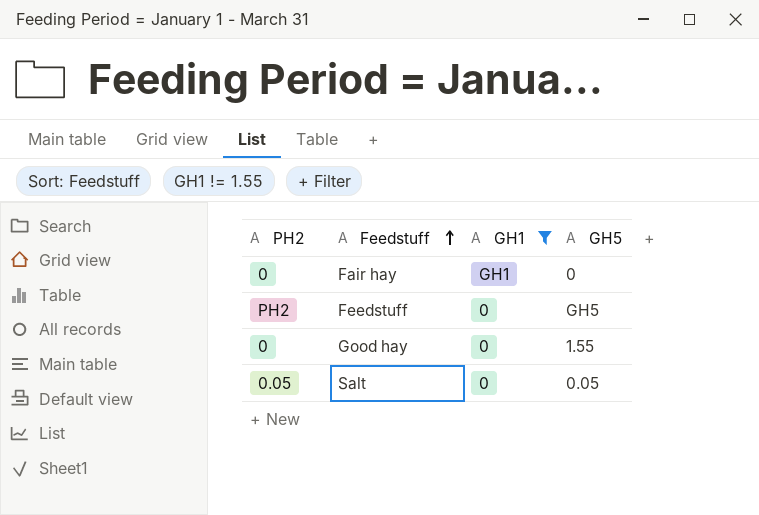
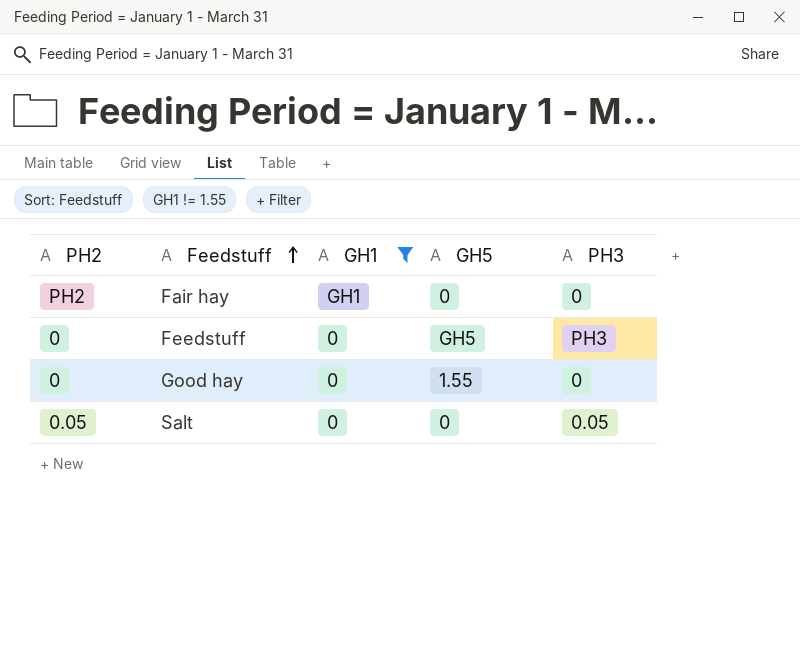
column PH3 | position: none -> 5
Fair hay | PH2: 0 -> PH2
Feedstuff | PH2: PH2 -> 0
Salt | GH5: 0.05 -> 0

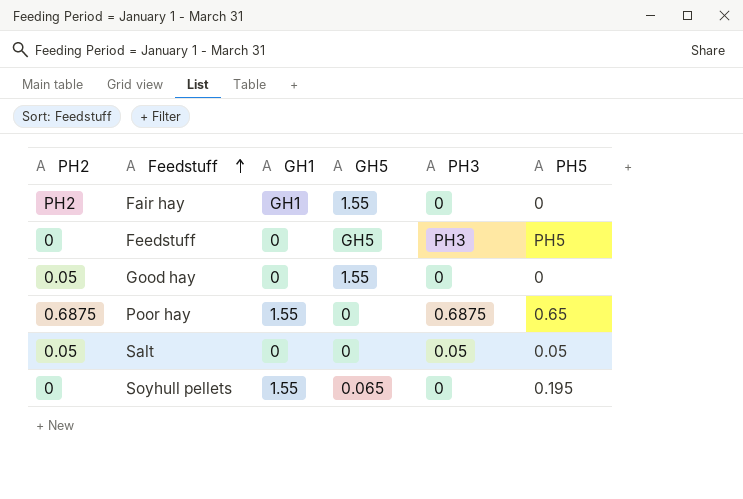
filter: GH1 != 1.55 -> none
column PH5 | position: none -> 6
Fair hay | GH5: 0 -> 1.55
Good hay | PH2: 0 -> 0.05

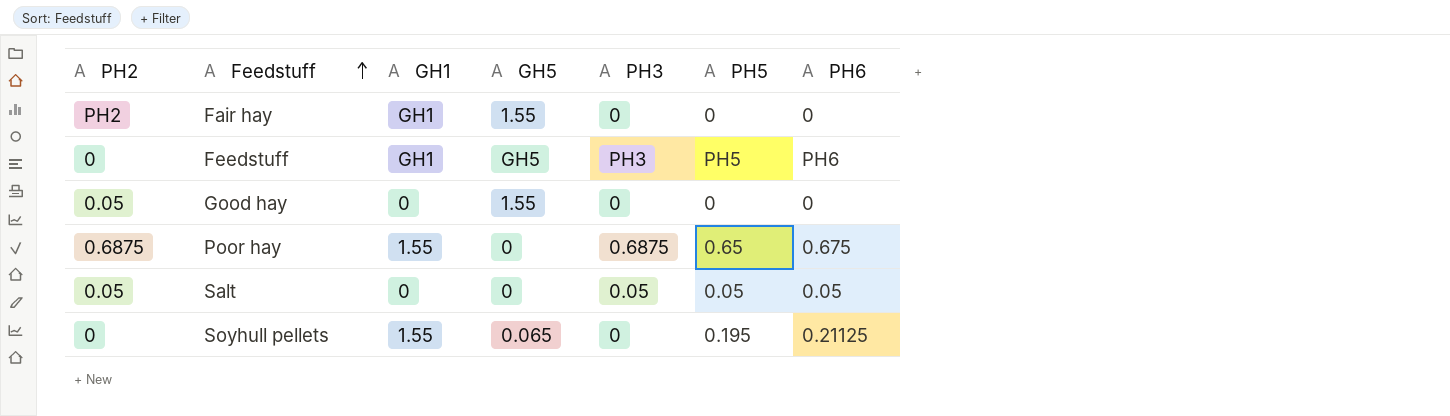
column PH6 | position: none -> 7
Feedstuff | GH1: 0 -> GH1

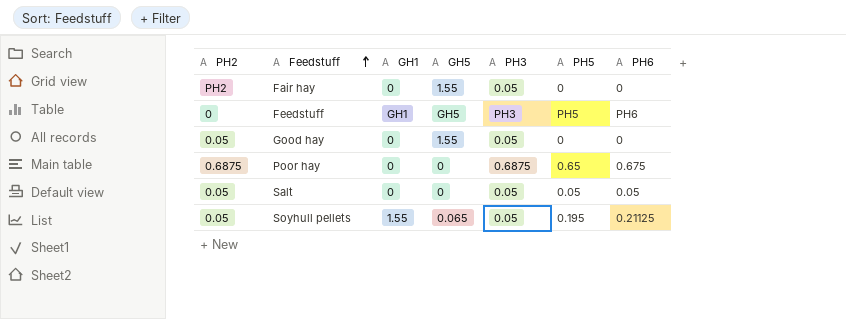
Fair hay | GH1: GH1 -> 0
Fair hay | PH3: 0 -> 0.05
Good hay | PH3: 0 -> 0.05
Poor hay | GH1: 1.55 -> 0
Soyhull pellets | PH2: 0 -> 0.05
Soyhull pellets | PH3: 0 -> 0.05

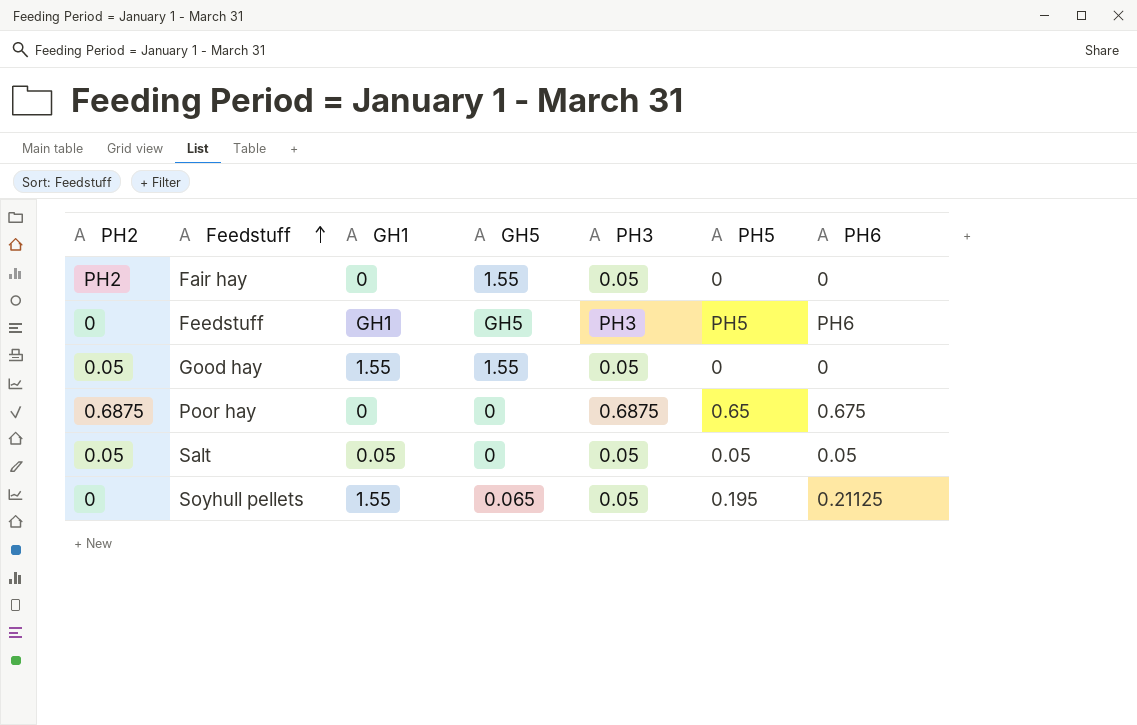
Good hay | GH1: 0 -> 1.55
Salt | GH1: 0 -> 0.05
Soyhull pellets | PH2: 0.05 -> 0

